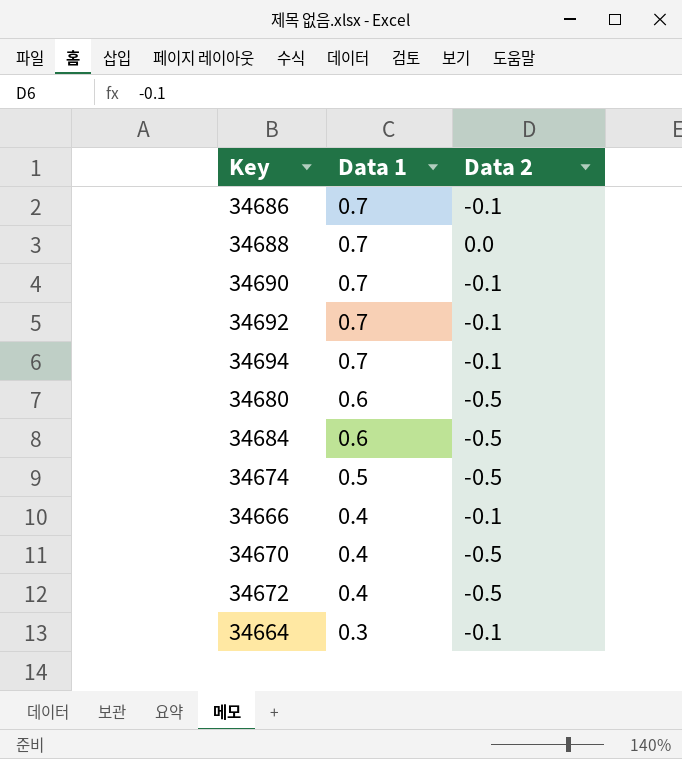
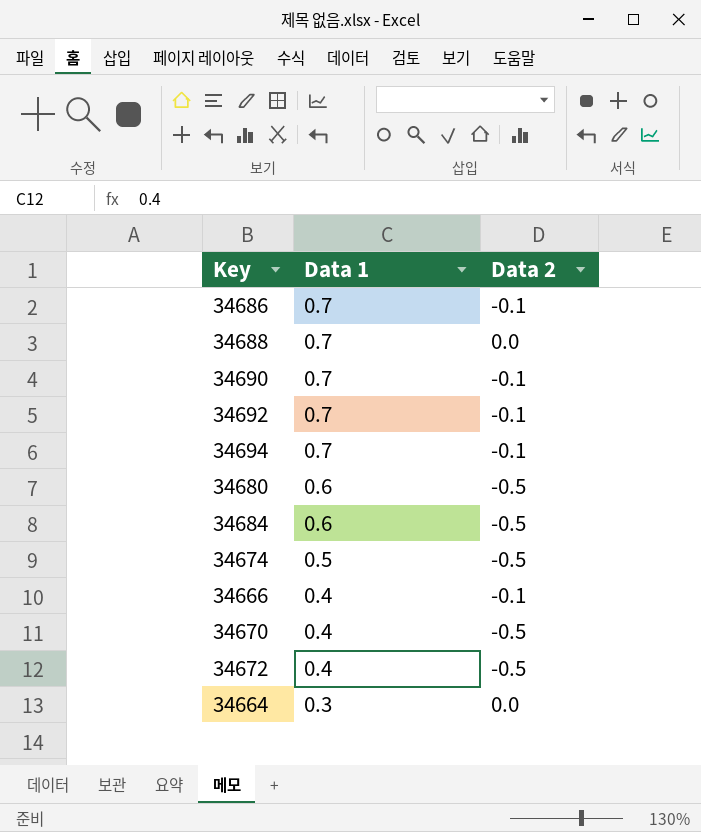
34664 | Data 2: -0.1 -> 0.0

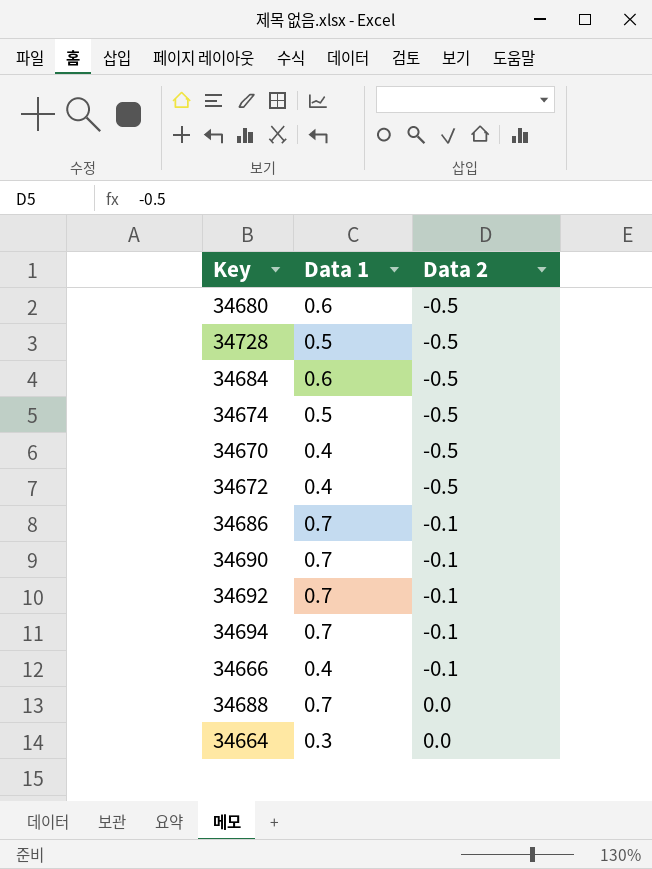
row order: Data 1 descending -> Data 2 ascending
row 34728: none -> 0.5 | -0.5

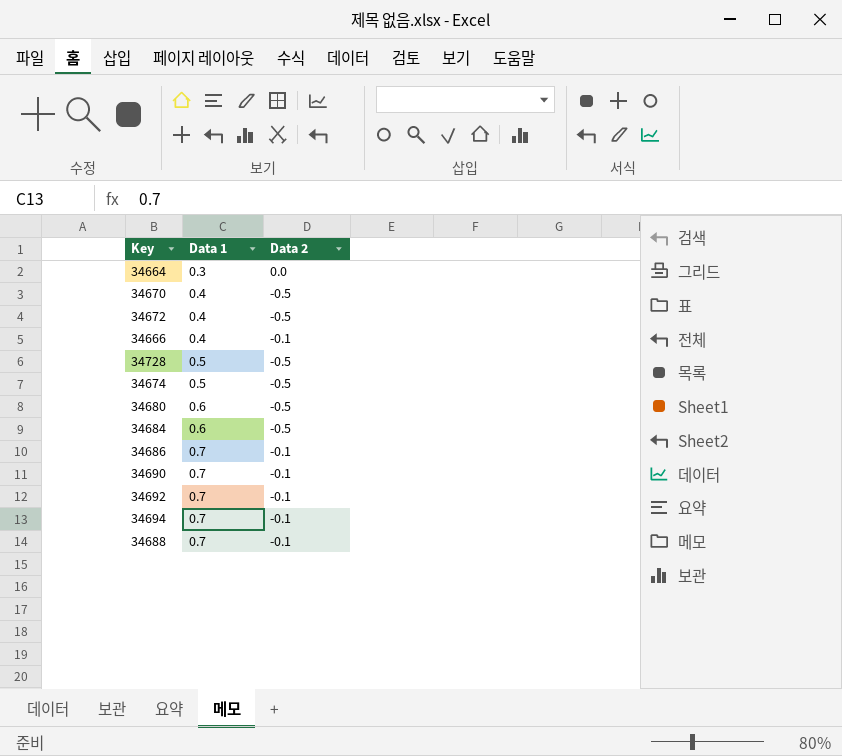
row order: Data 2 ascending -> Data 1 ascending
34688 | Data 2: 0.0 -> -0.1

